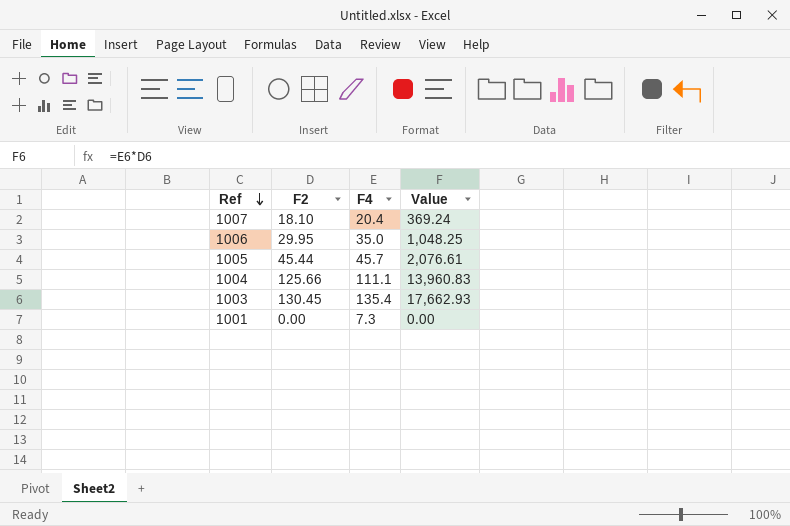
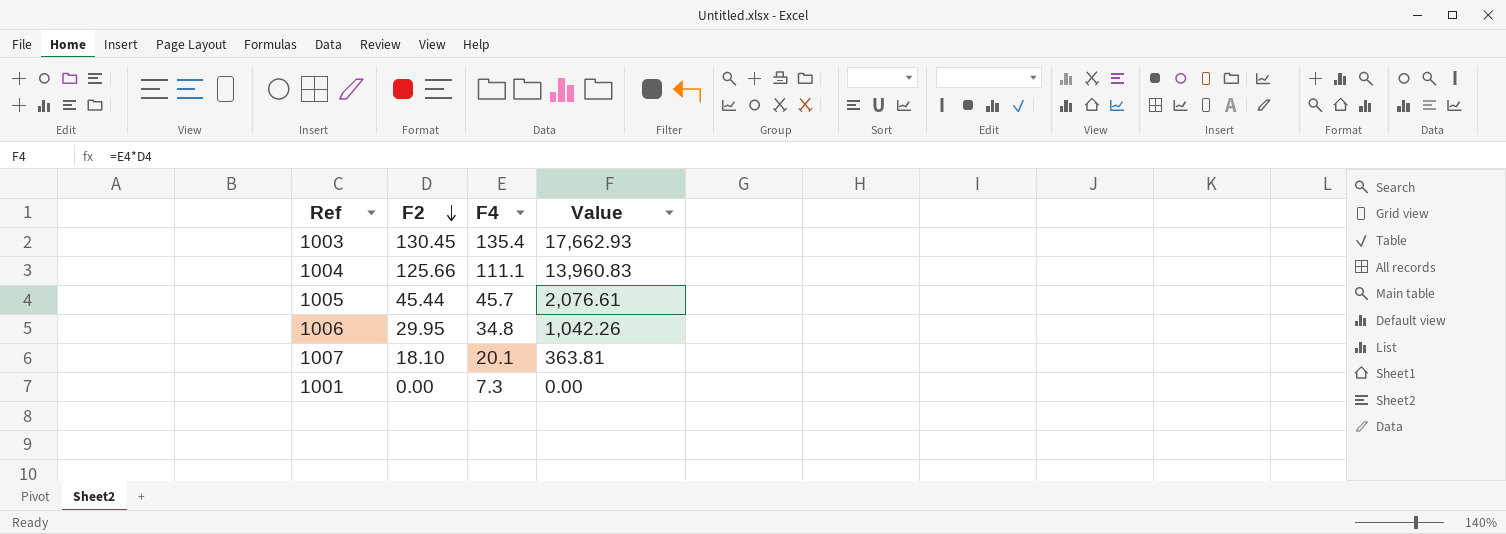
row order: Ref descending -> F2 descending
1006 | F4: 35.0 -> 34.8
1006 | Value: 1,048.25 -> 1,042.26
1007 | F4: 20.4 -> 20.1
1007 | Value: 369.24 -> 363.81

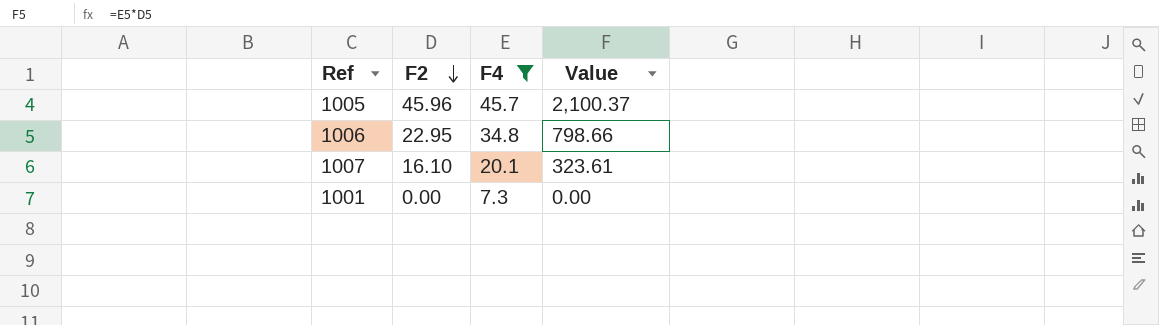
filter: none -> F4 <= 45.7
1005 | F2: 45.44 -> 45.96
1005 | Value: 2,076.61 -> 2,100.37
1006 | F2: 29.95 -> 22.95
1006 | Value: 1,042.26 -> 798.66
1007 | F2: 18.10 -> 16.10
1007 | Value: 363.81 -> 323.61

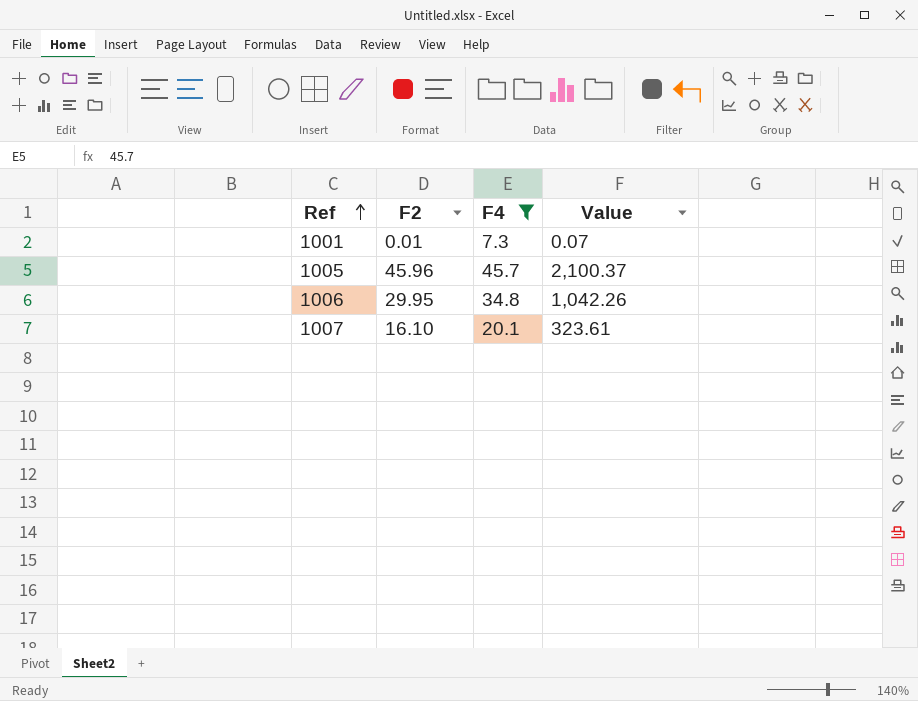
row order: F2 descending -> Ref ascending
1001 | F2: 0.00 -> 0.01
1001 | Value: 0.00 -> 0.07
1006 | F2: 22.95 -> 29.95
1006 | Value: 798.66 -> 1,042.26

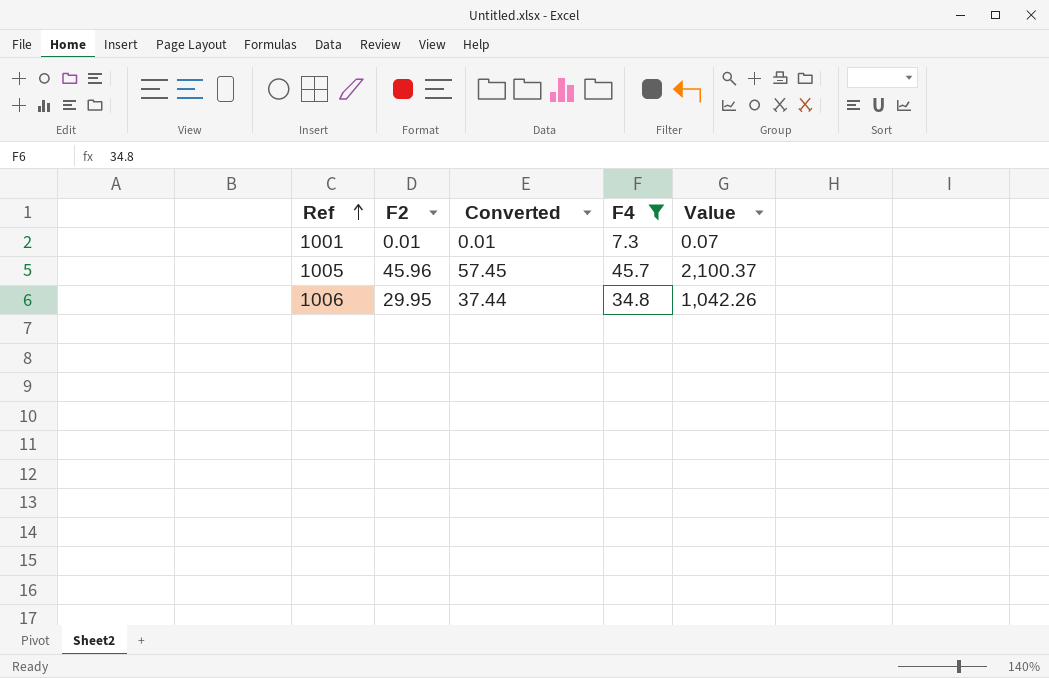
column Converted | formula: none -> [F2] * 1.25
row 1007: 16.10 | 20.1 | 323.61 -> none

